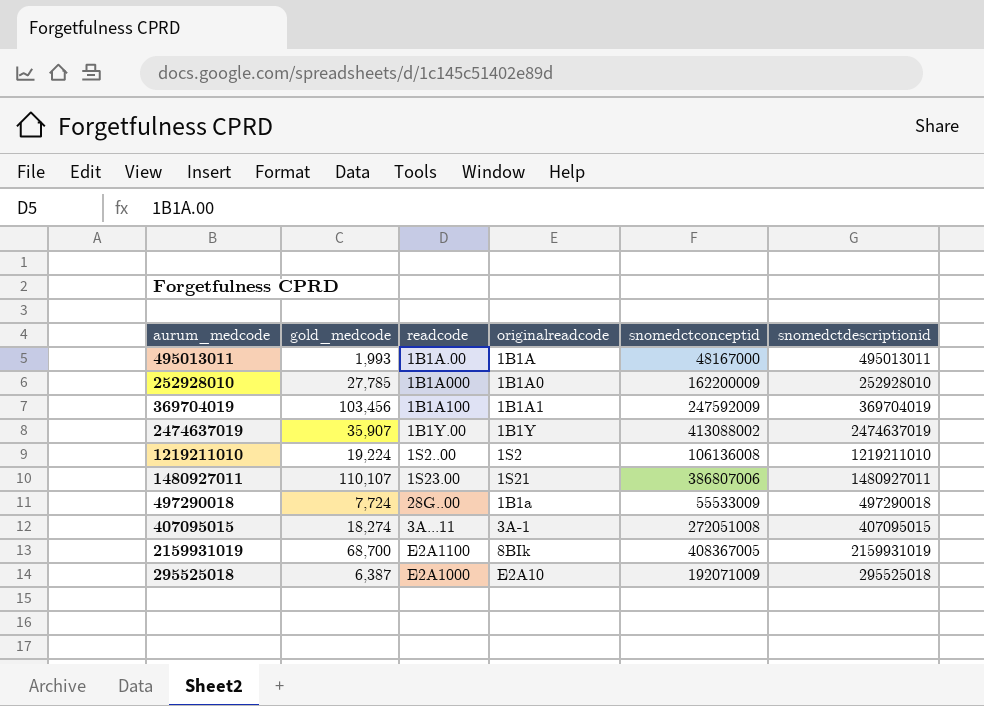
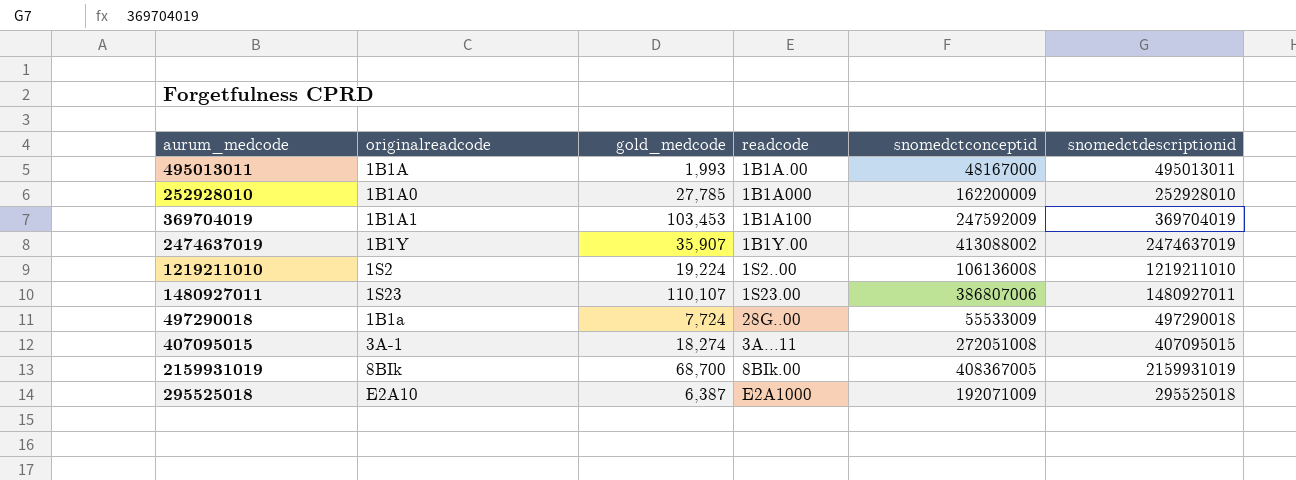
column originalreadcode | position: 4 -> 2
369704019 | gold_medcode: 103,456 -> 103,453
1480927011 | originalreadcode: 1S21 -> 1S23
2159931019 | readcode: E2A1100 -> 8BIk.00

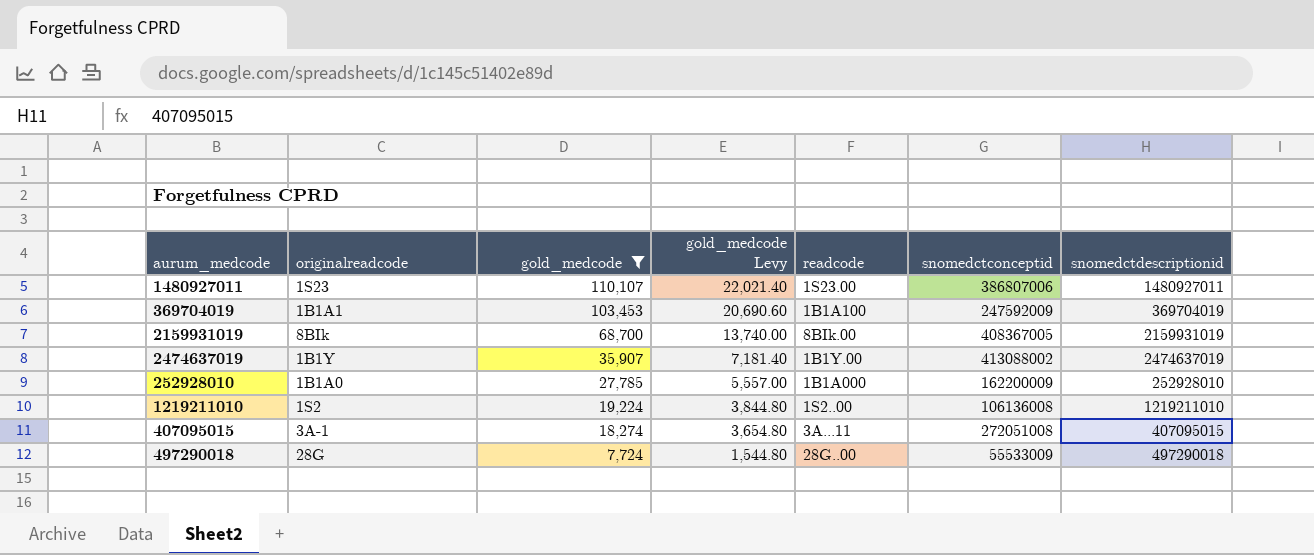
filter: none -> gold_medcode >= 7,724
row order: none -> gold_medcode descending
column gold_medcode Levy | formula: none -> [gold_medcode] * 0.2
497290018 | originalreadcode: 1B1a -> 28G

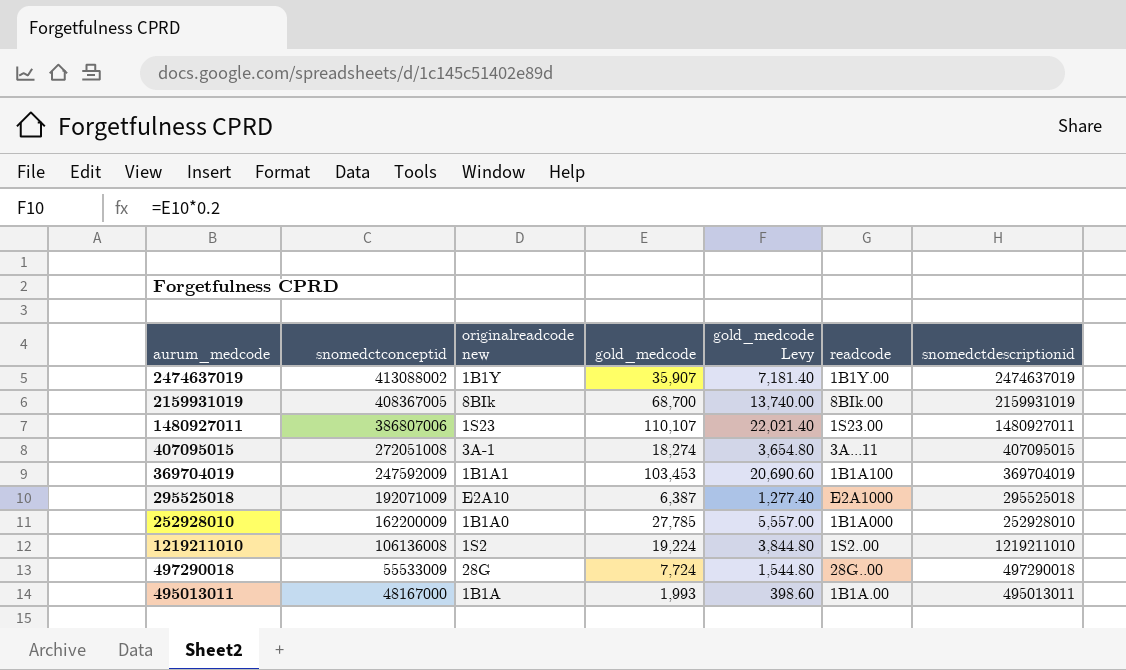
filter: gold_medcode >= 7,724 -> none
row order: gold_medcode descending -> snomedctconceptid descending
column snomedctconceptid | position: 6 -> 2
column name: originalreadcode -> originalreadcode new

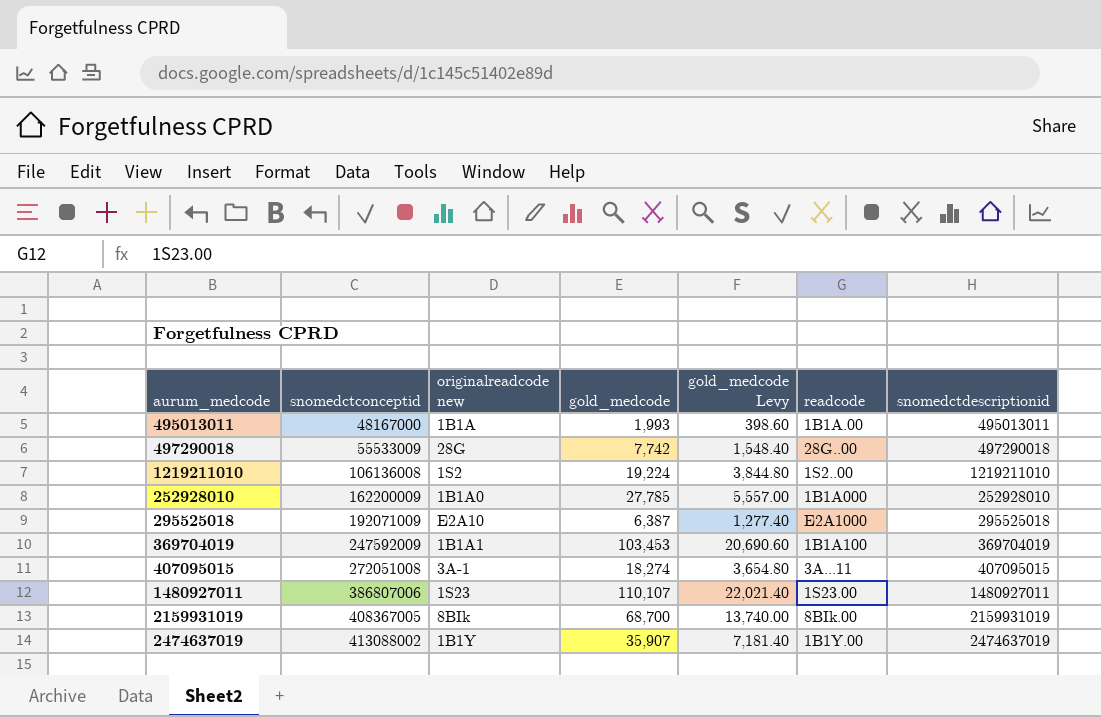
row order: snomedctconceptid descending -> snomedctconceptid ascending
497290018 | gold_medcode: 7,724 -> 7,742
497290018 | gold_medcode Levy: 1,544.80 -> 1,548.40

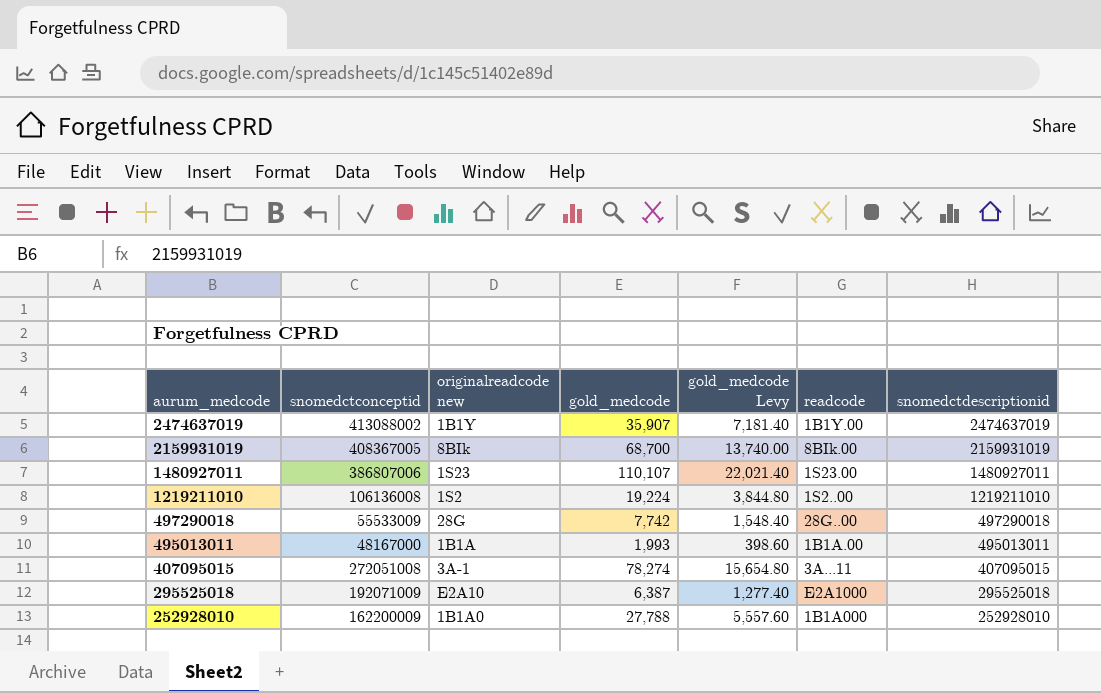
row order: snomedctconceptid ascending -> aurum_medcode descending
row 369704019: 247592009 | 1B1A1 | 103,453 | 20,690.60 | 1B1A100 | 369704019 -> none
407095015 | gold_medcode: 18,274 -> 78,274
407095015 | gold_medcode Levy: 3,654.80 -> 15,654.80
252928010 | gold_medcode: 27,785 -> 27,788
252928010 | gold_medcode Levy: 5,557.00 -> 5,557.60

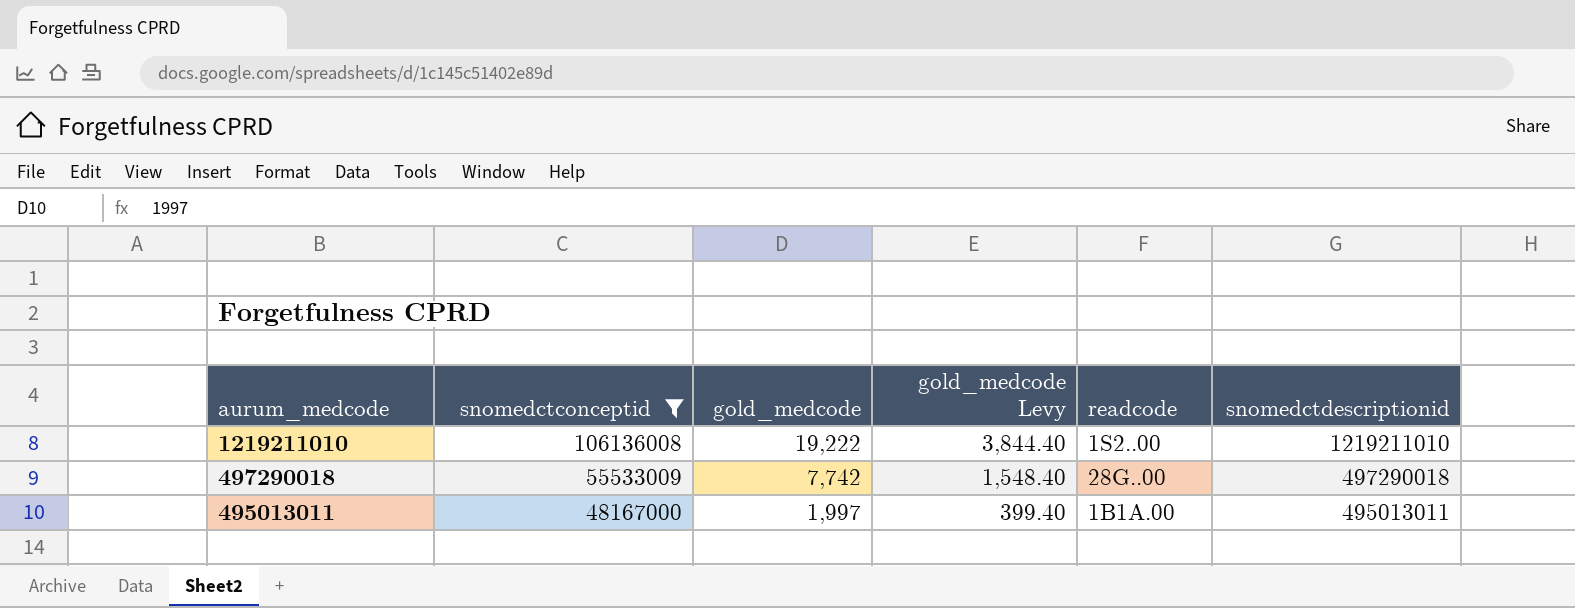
filter: none -> snomedctconceptid <= 106136008
column originalreadcode new | position: 3 -> none
1219211010 | gold_medcode: 19,224 -> 19,222
1219211010 | gold_medcode Levy: 3,844.80 -> 3,844.40
495013011 | gold_medcode: 1,993 -> 1,997
495013011 | gold_medcode Levy: 398.60 -> 399.40

